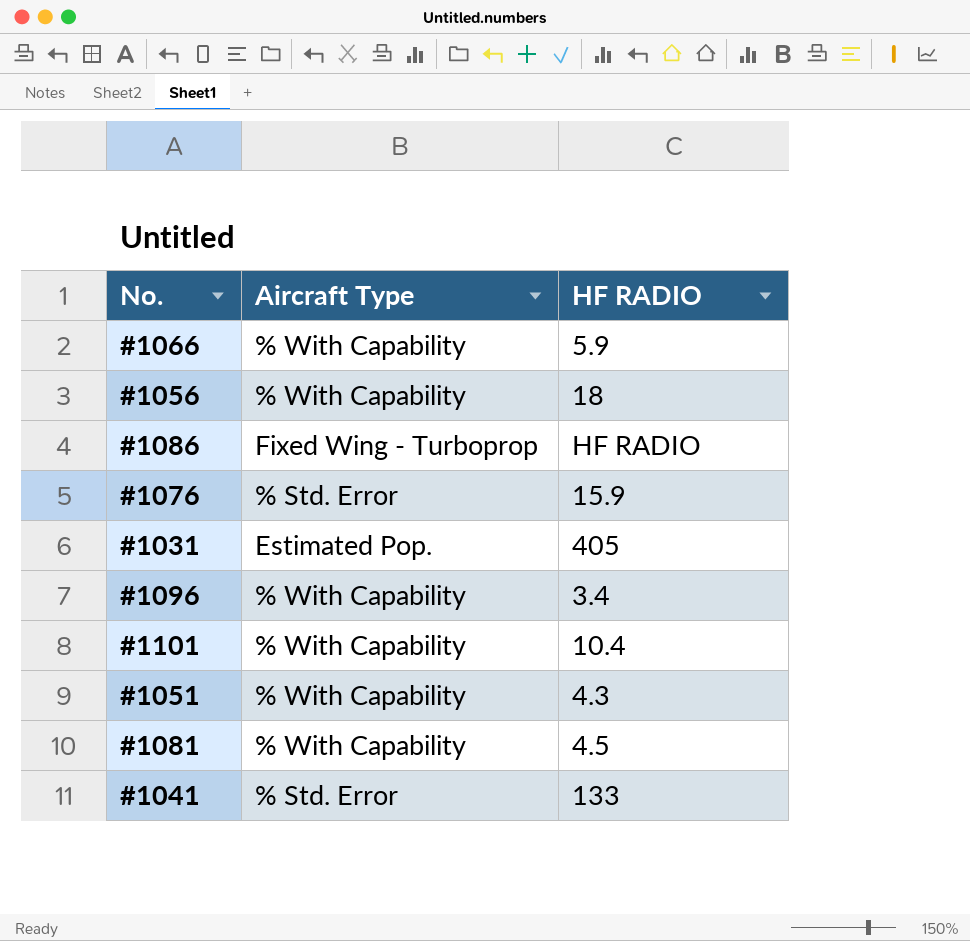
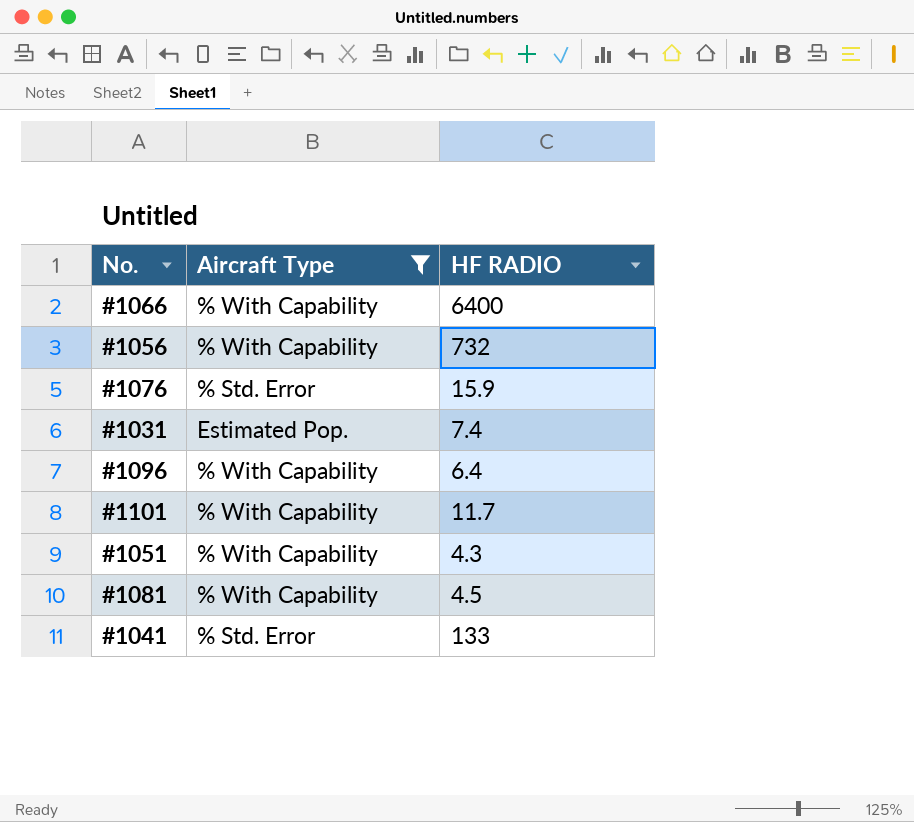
filter: none -> Aircraft Type != Fixed Wing - Turboprop
#1066 | HF RADIO: 5.9 -> 6400
#1056 | HF RADIO: 18 -> 732
#1031 | HF RADIO: 405 -> 7.4
#1096 | HF RADIO: 3.4 -> 6.4
#1101 | HF RADIO: 10.4 -> 11.7

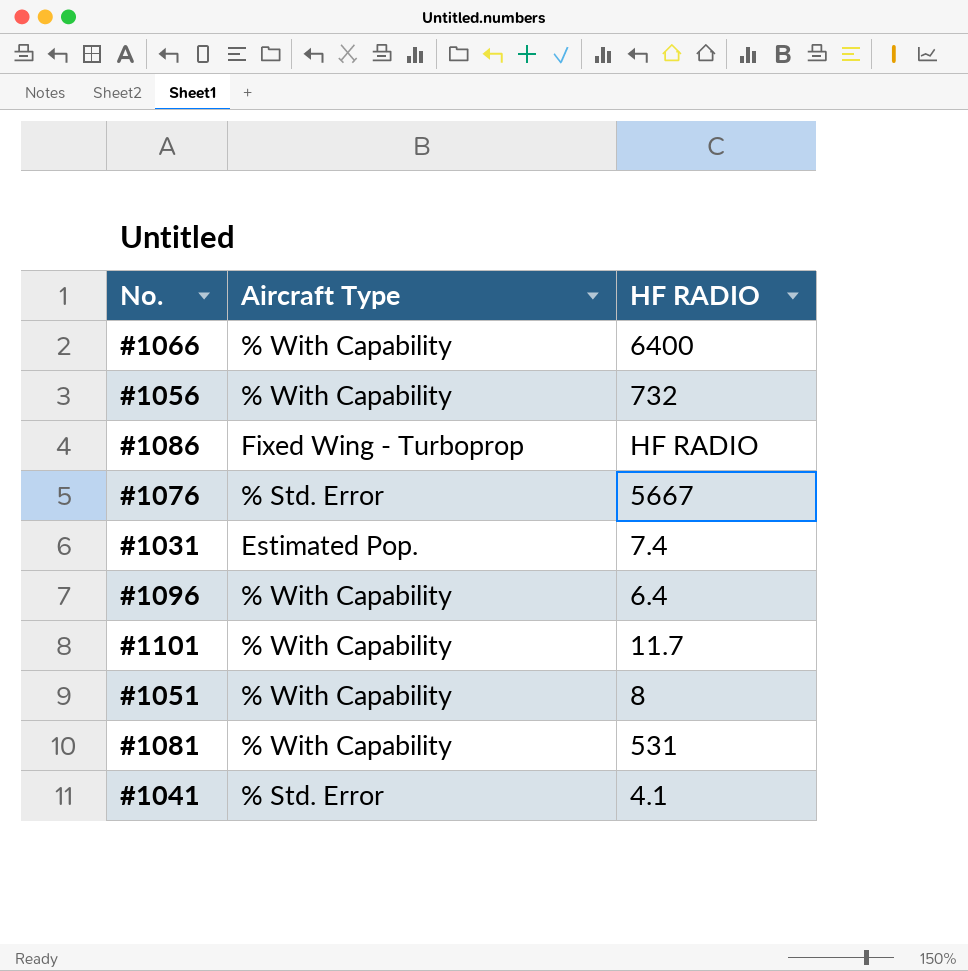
filter: Aircraft Type != Fixed Wing - Turboprop -> none
#1076 | HF RADIO: 15.9 -> 5667
#1051 | HF RADIO: 4.3 -> 8
#1081 | HF RADIO: 4.5 -> 531
#1041 | HF RADIO: 133 -> 4.1

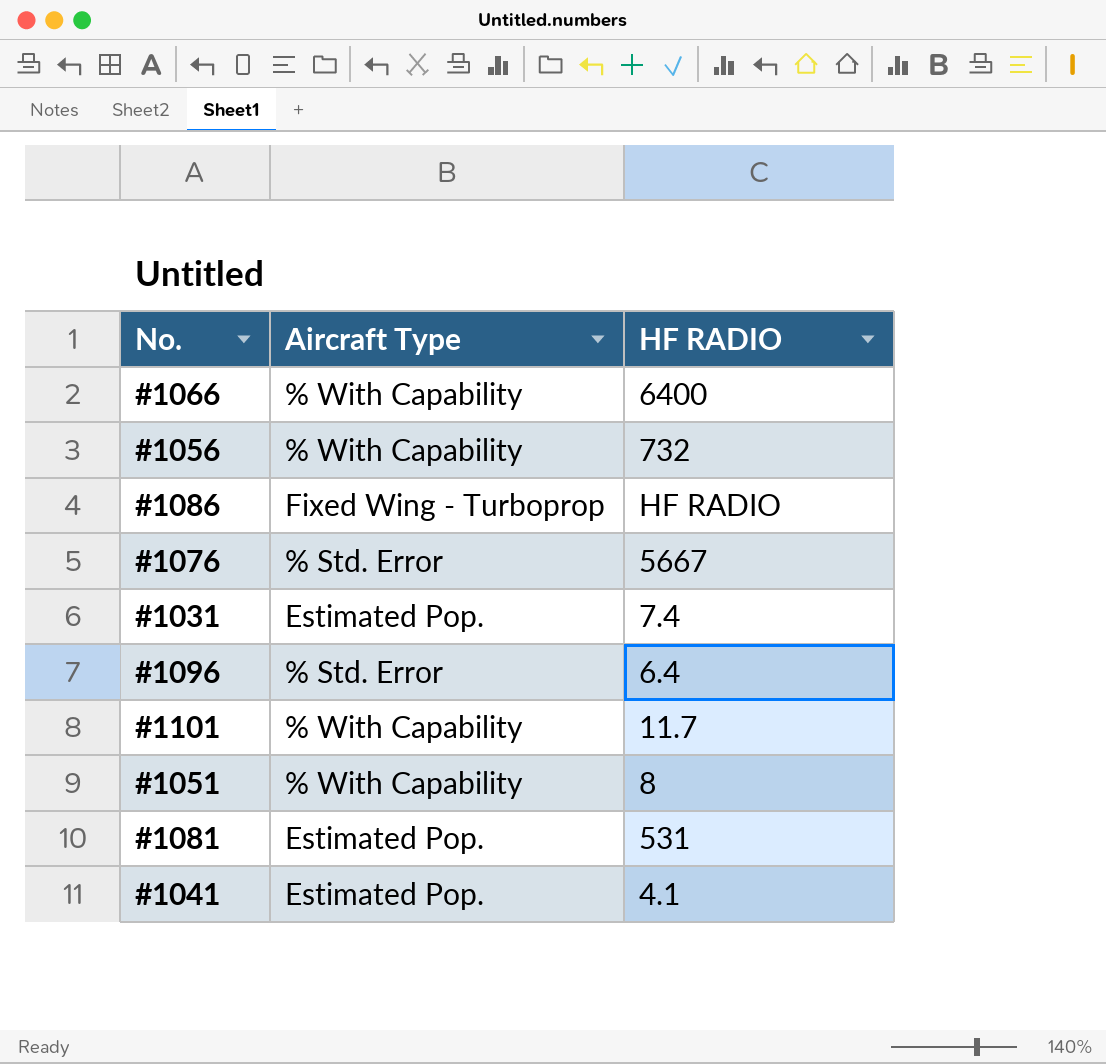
#1096 | Aircraft Type: % With Capability -> % Std. Error
#1081 | Aircraft Type: % With Capability -> Estimated Pop.
#1041 | Aircraft Type: % Std. Error -> Estimated Pop.

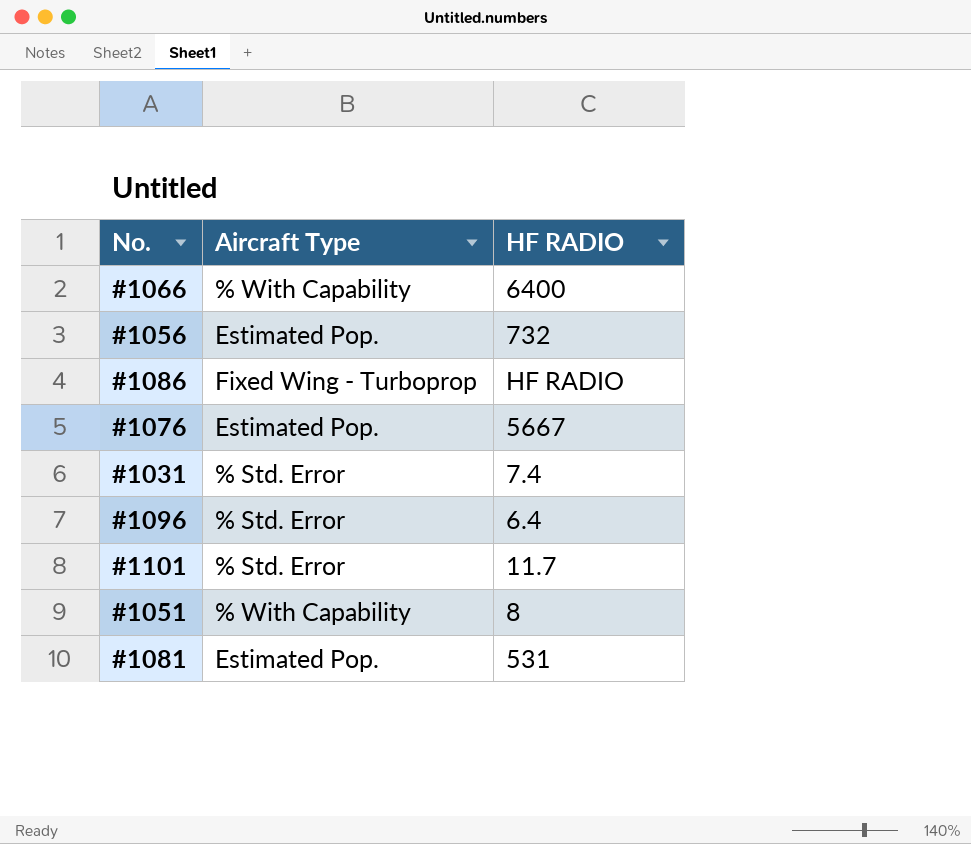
row #1041: Estimated Pop. | 4.1 -> none
#1056 | Aircraft Type: % With Capability -> Estimated Pop.
#1076 | Aircraft Type: % Std. Error -> Estimated Pop.
#1031 | Aircraft Type: Estimated Pop. -> % Std. Error
#1101 | Aircraft Type: % With Capability -> % Std. Error

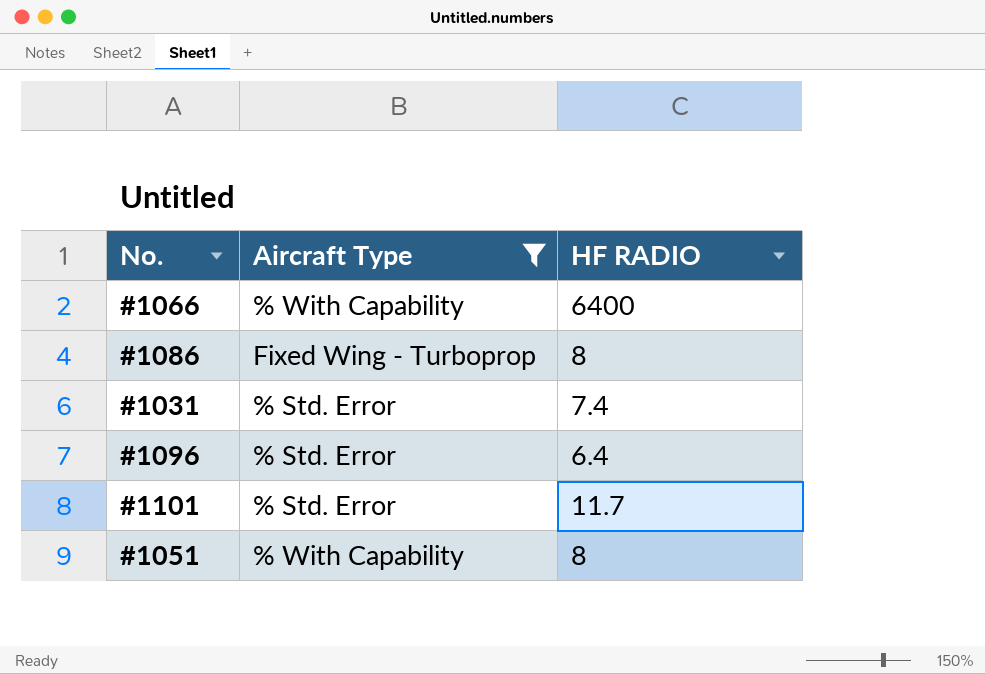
filter: none -> Aircraft Type != Estimated Pop.
#1086 | HF RADIO: HF RADIO -> 8

